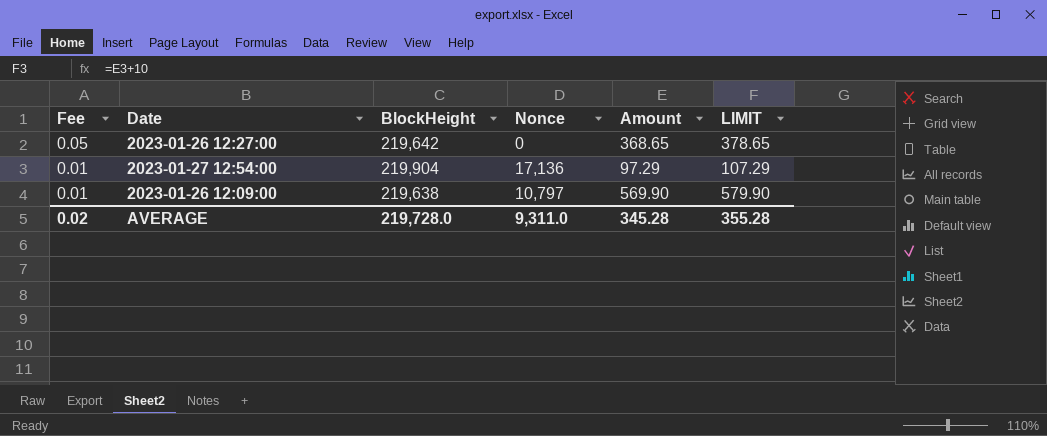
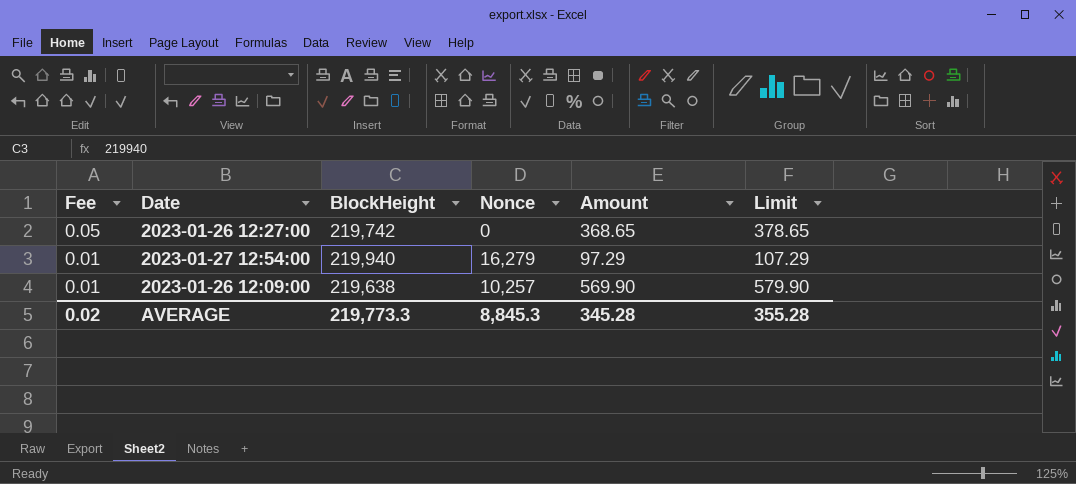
column name: LIMIT -> Limit
2023-01-26 12:27:00 | BlockHeight: 219,642 -> 219,742
2023-01-27 12:54:00 | BlockHeight: 219,904 -> 219,940
2023-01-27 12:54:00 | Nonce: 17,136 -> 16,279
2023-01-26 12:09:00 | Nonce: 10,797 -> 10,257
AVERAGE | BlockHeight: 219,728.0 -> 219,773.3
AVERAGE | Nonce: 9,311.0 -> 8,845.3

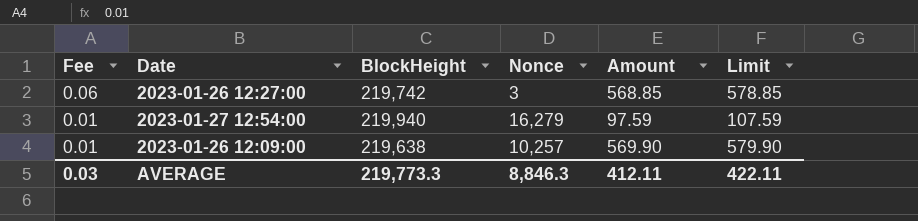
2023-01-26 12:27:00 | Fee: 0.05 -> 0.06
2023-01-26 12:27:00 | Nonce: 0 -> 3
2023-01-26 12:27:00 | Amount: 368.65 -> 568.85
2023-01-26 12:27:00 | Limit: 378.65 -> 578.85
2023-01-27 12:54:00 | Amount: 97.29 -> 97.59
2023-01-27 12:54:00 | Limit: 107.29 -> 107.59
AVERAGE | Fee: 0.02 -> 0.03
AVERAGE | Nonce: 8,845.3 -> 8,846.3
AVERAGE | Amount: 345.28 -> 412.11
AVERAGE | Limit: 355.28 -> 422.11

